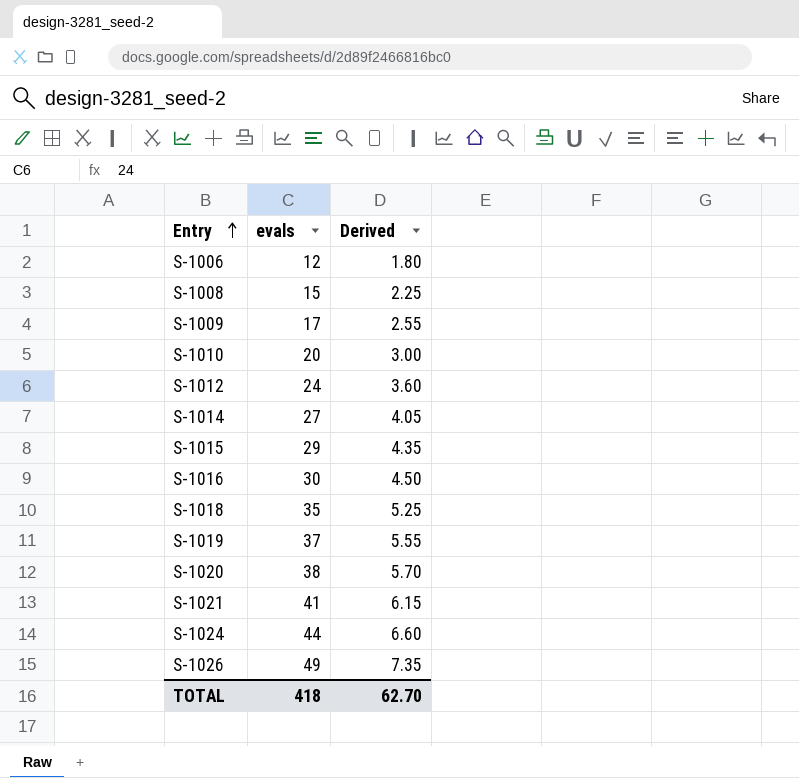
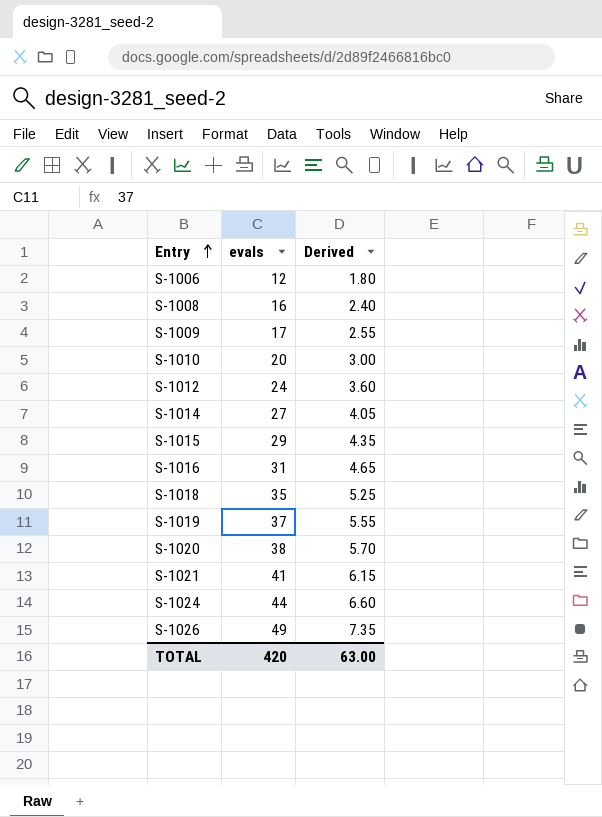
S-1008 | evals: 15 -> 16
S-1008 | Derived: 2.25 -> 2.40
S-1016 | evals: 30 -> 31
S-1016 | Derived: 4.50 -> 4.65
TOTAL | evals: 418 -> 420
TOTAL | Derived: 62.70 -> 63.00

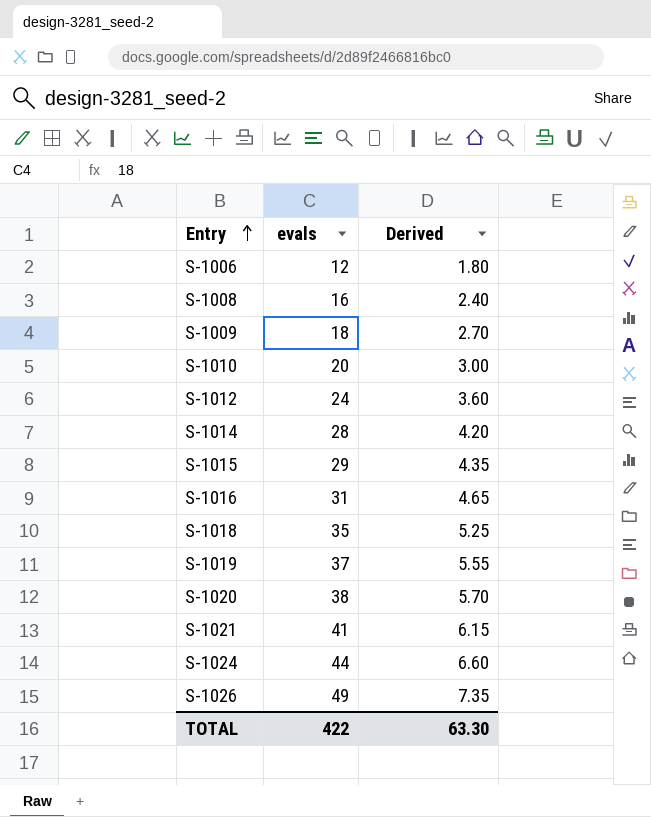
S-1009 | evals: 17 -> 18
S-1009 | Derived: 2.55 -> 2.70
S-1014 | evals: 27 -> 28
S-1014 | Derived: 4.05 -> 4.20
TOTAL | evals: 420 -> 422
TOTAL | Derived: 63.00 -> 63.30

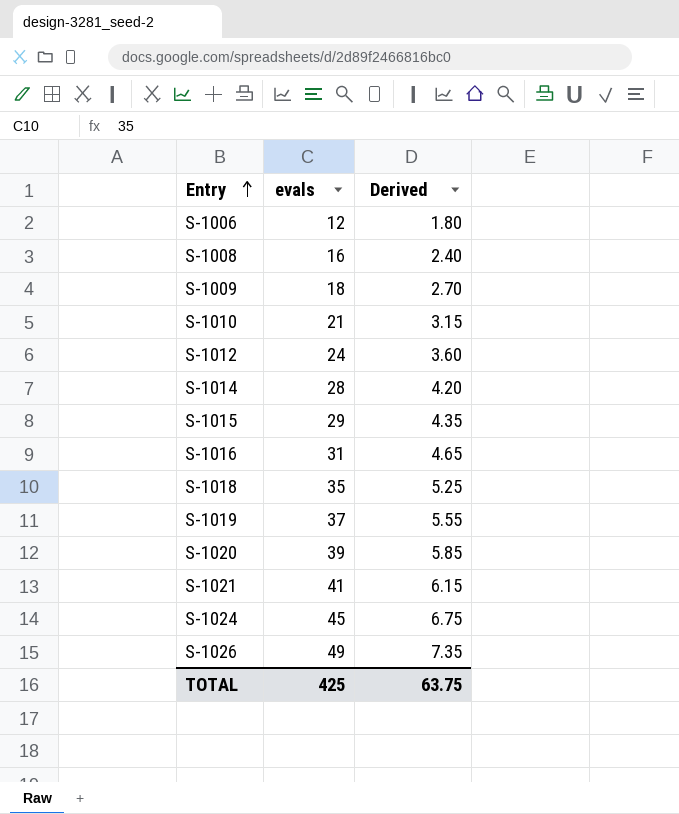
S-1010 | evals: 20 -> 21
S-1010 | Derived: 3.00 -> 3.15
S-1020 | evals: 38 -> 39
S-1020 | Derived: 5.70 -> 5.85
S-1024 | evals: 44 -> 45
S-1024 | Derived: 6.60 -> 6.75
TOTAL | evals: 422 -> 425
TOTAL | Derived: 63.30 -> 63.75

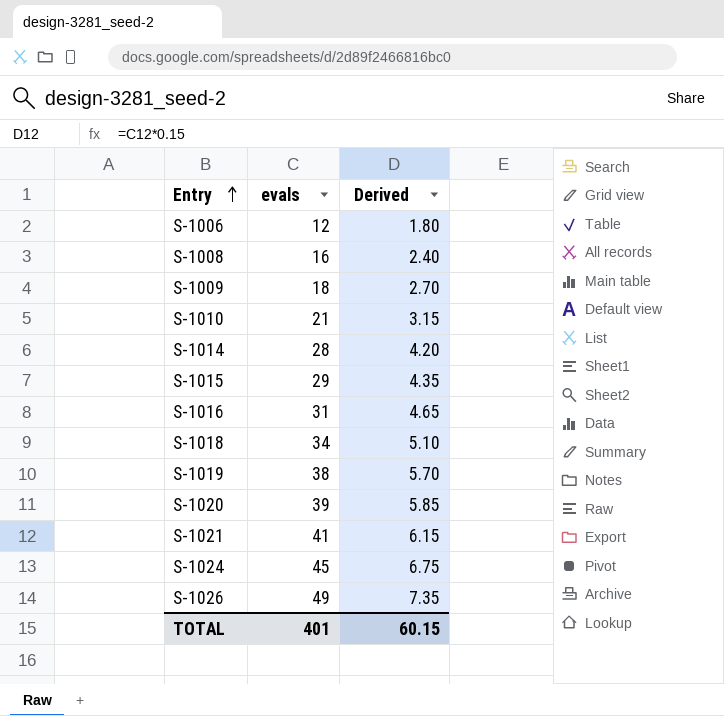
row S-1012: 24 | 3.60 -> none
S-1018 | evals: 35 -> 34
S-1018 | Derived: 5.25 -> 5.10
S-1019 | evals: 37 -> 38
S-1019 | Derived: 5.55 -> 5.70
TOTAL | evals: 425 -> 401
TOTAL | Derived: 63.75 -> 60.15

